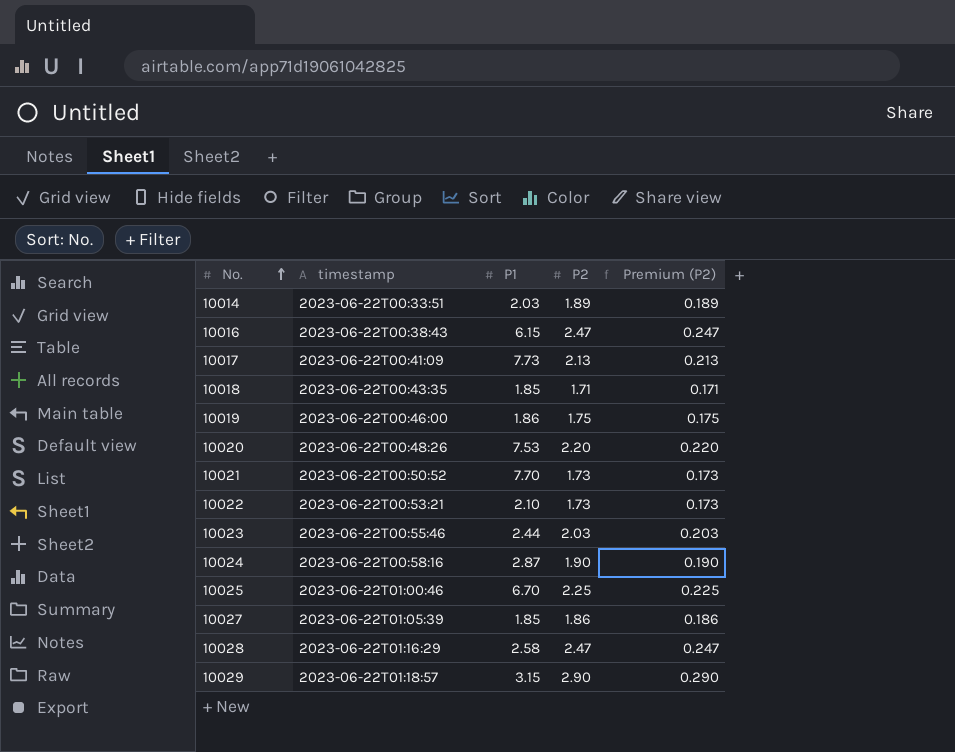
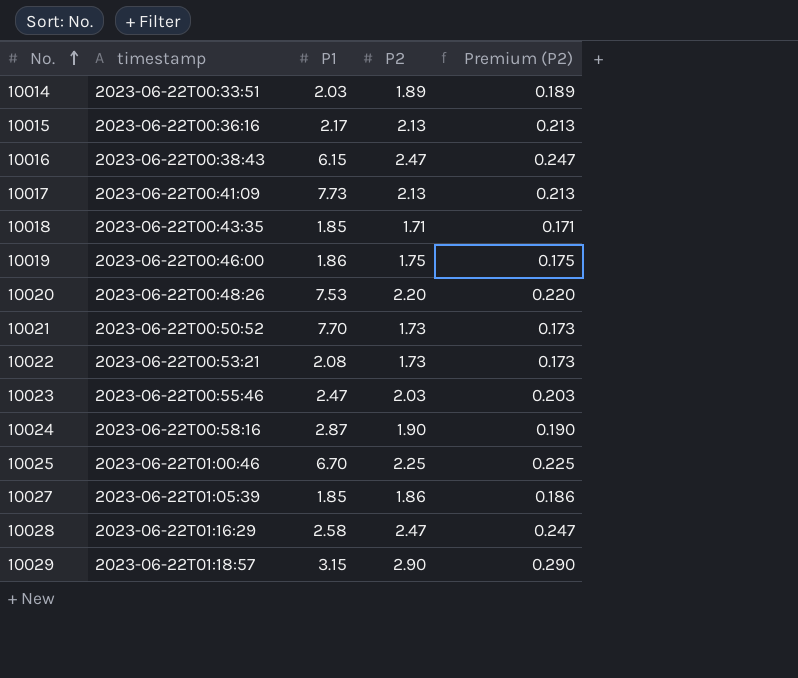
row 10015: none -> 2023-06-22T00:36:16 | 2.17 | 2.13 | 0.213
10022 | P1: 2.10 -> 2.08
10023 | P1: 2.44 -> 2.47

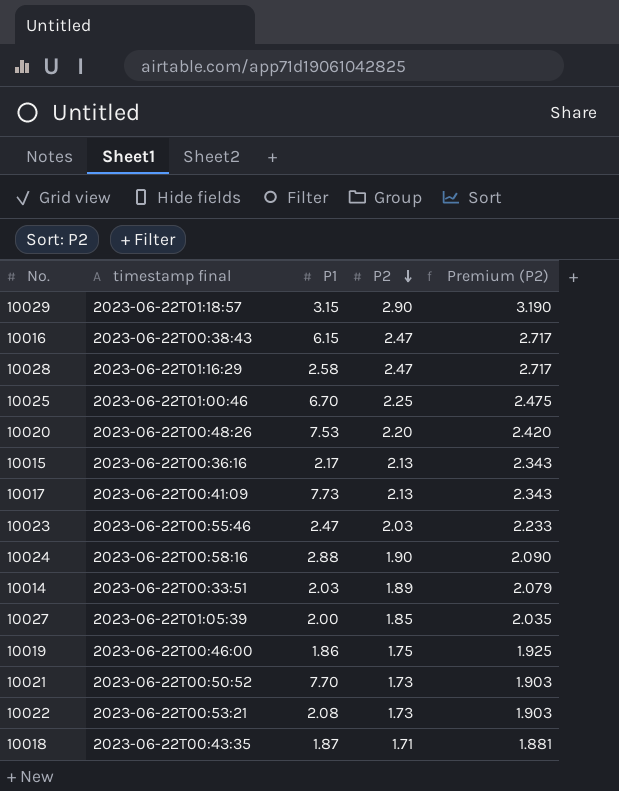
row order: No. ascending -> P2 descending
column name: timestamp -> timestamp final
column Premium (P2) | formula: [P2] * 0.1 -> [P2] * 1.1
10024 | P1: 2.87 -> 2.88
10027 | P1: 1.85 -> 2.00
10027 | P2: 1.86 -> 1.85
10018 | P1: 1.85 -> 1.87

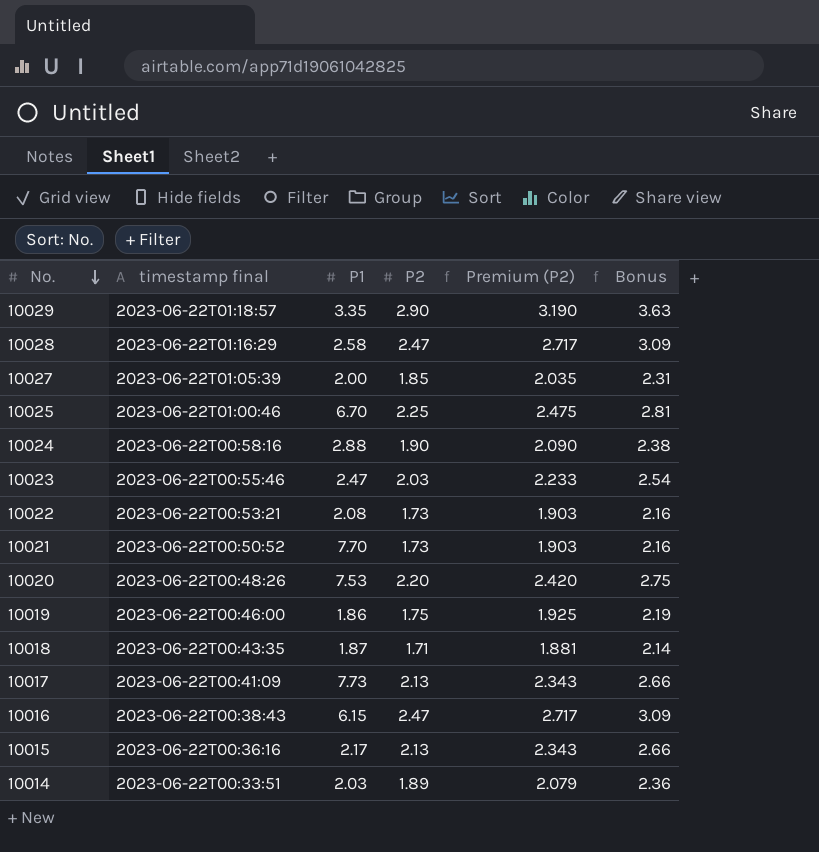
row order: P2 descending -> No. descending
column Bonus | formula: none -> [P2] * 1.25
10029 | P1: 3.15 -> 3.35

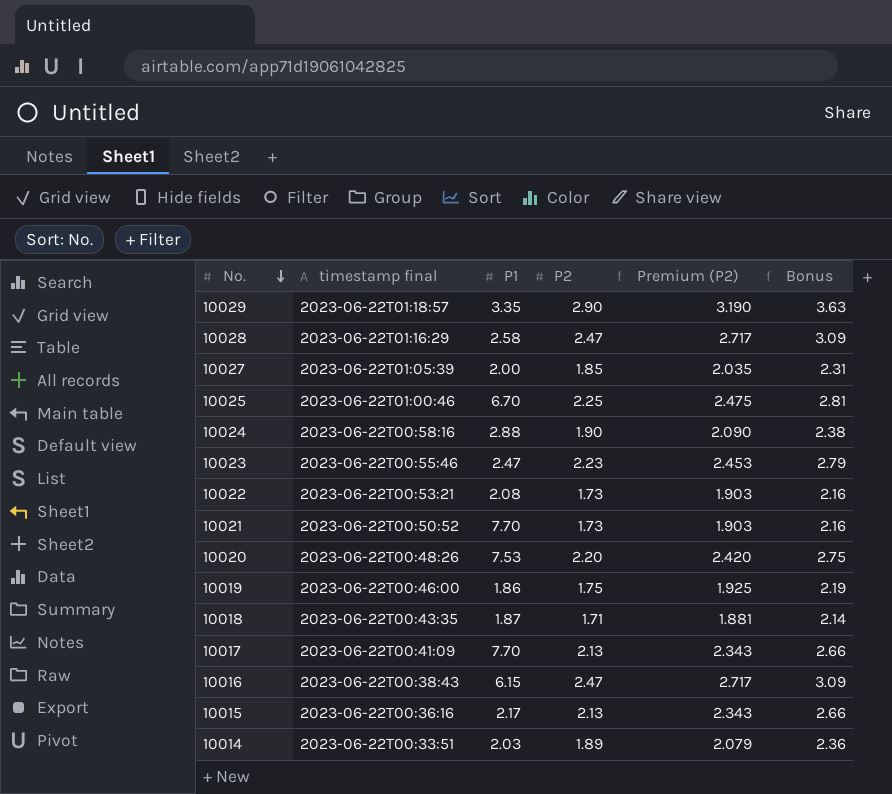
10023 | P2: 2.03 -> 2.23
10023 | Premium (P2): 2.233 -> 2.453
10023 | Bonus: 2.54 -> 2.79
10017 | P1: 7.73 -> 7.70

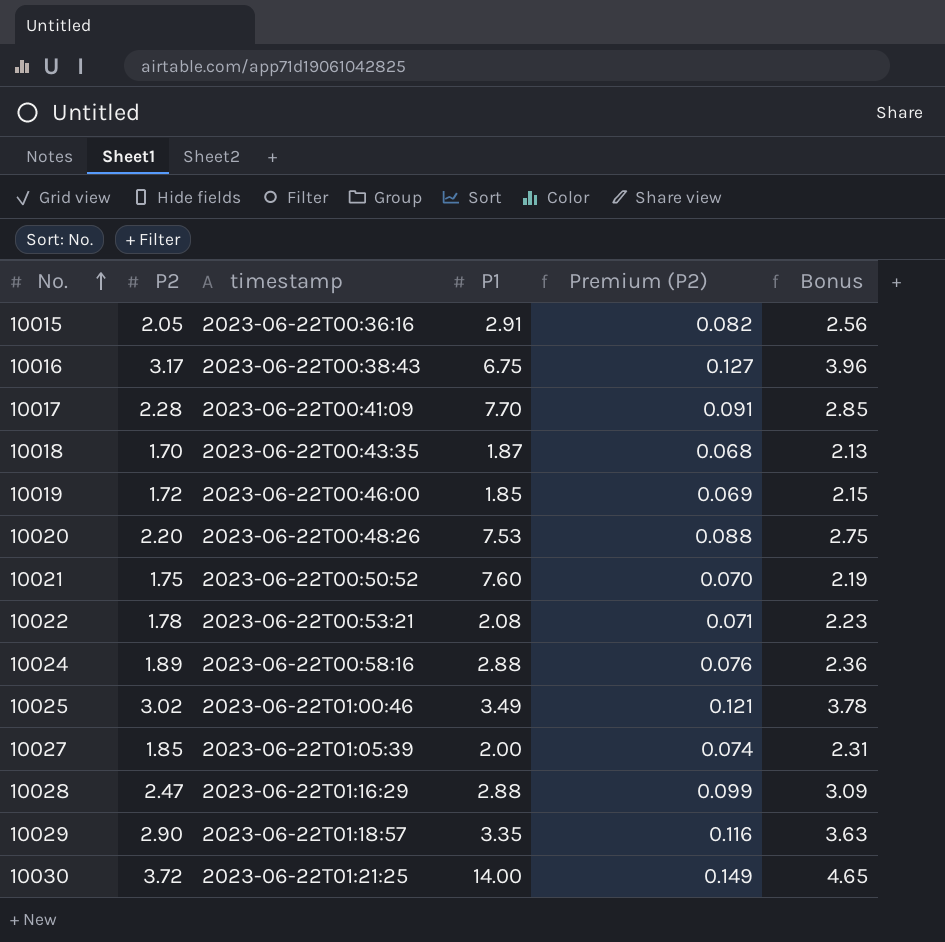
row order: No. descending -> No. ascending
column P2 | position: 4 -> 2
column name: timestamp final -> timestamp
column Premium (P2) | formula: [P2] * 1.1 -> [P2] * 0.04
row 10023: 2023-06-22T00:55:46 | 2.47 | 2.23 | 2.453 | 2.79 -> none
row 10014: 2023-06-22T00:33:51 | 2.03 | 1.89 | 2.079 | 2.36 -> none
10015 | P2: 2.13 -> 2.05
10015 | P1: 2.17 -> 2.91
10015 | Bonus: 2.66 -> 2.56
10016 | P2: 2.47 -> 3.17
10016 | P1: 6.15 -> 6.75
10016 | Bonus: 3.09 -> 3.96
10017 | P2: 2.13 -> 2.28
10017 | Bonus: 2.66 -> 2.85
10018 | P2: 1.71 -> 1.70
10018 | Bonus: 2.14 -> 2.13
10019 | P2: 1.75 -> 1.72
10019 | P1: 1.86 -> 1.85
10019 | Bonus: 2.19 -> 2.15
10021 | P2: 1.73 -> 1.75
10021 | P1: 7.70 -> 7.60
10021 | Bonus: 2.16 -> 2.19
10022 | P2: 1.73 -> 1.78
10022 | Bonus: 2.16 -> 2.23
10024 | P2: 1.90 -> 1.89
10024 | Bonus: 2.38 -> 2.36
10025 | P2: 2.25 -> 3.02
10025 | P1: 6.70 -> 3.49
10025 | Bonus: 2.81 -> 3.78
10028 | P1: 2.58 -> 2.88
row 10030: none -> 3.72 | 2023-06-22T01:21:25 | 14.00 | 0.149 | 4.65

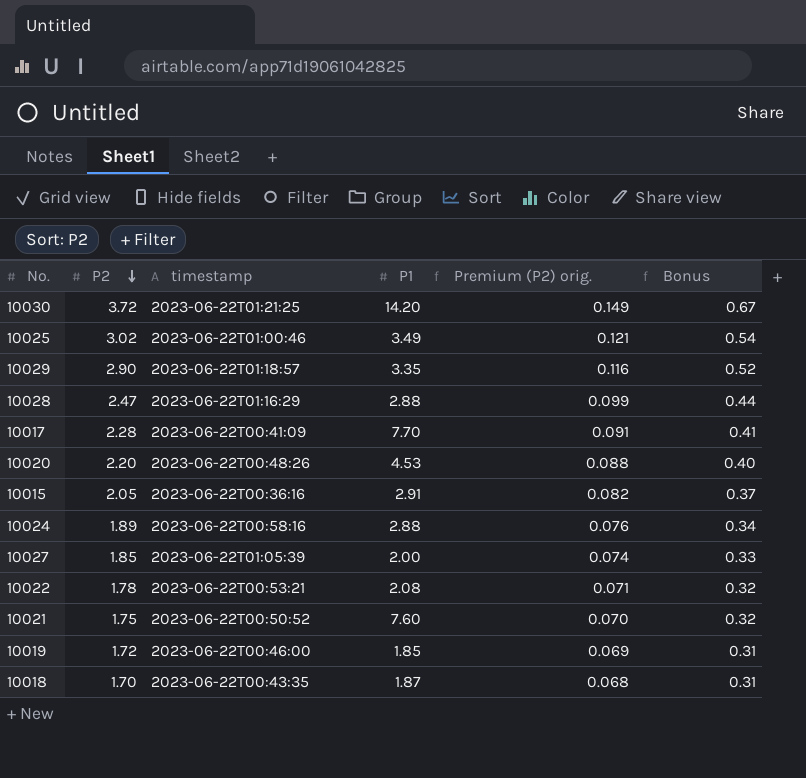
row order: No. ascending -> P2 descending
column name: Premium (P2) -> Premium (P2) orig.
column Bonus | formula: [P2] * 1.25 -> [P2] * 0.18
row 10016: 3.17 | 2023-06-22T00:38:43 | 6.75 | 0.127 | 3.96 -> none
10030 | P1: 14.00 -> 14.20
10020 | P1: 7.53 -> 4.53

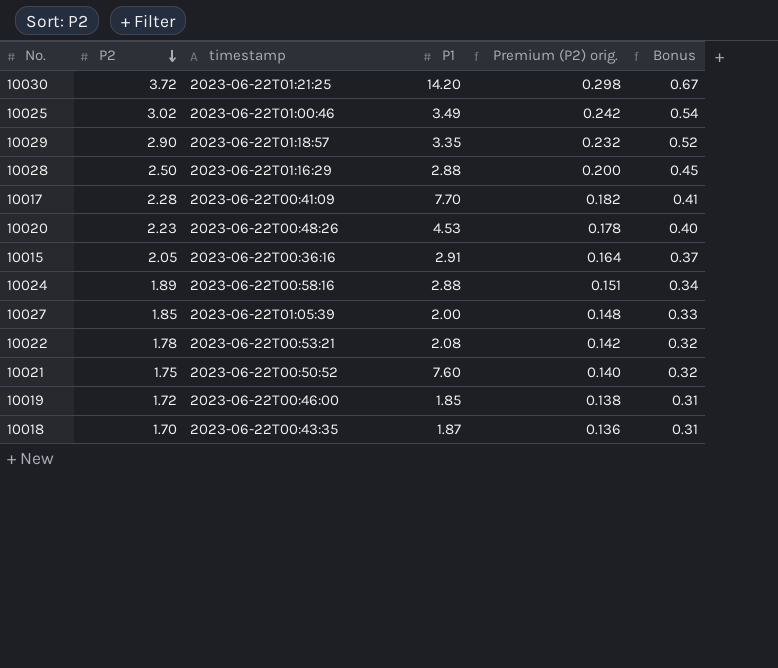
column Premium (P2) orig. | formula: [P2] * 0.04 -> [P2] * 0.08
10028 | P2: 2.47 -> 2.50
10028 | Bonus: 0.44 -> 0.45
10020 | P2: 2.20 -> 2.23

